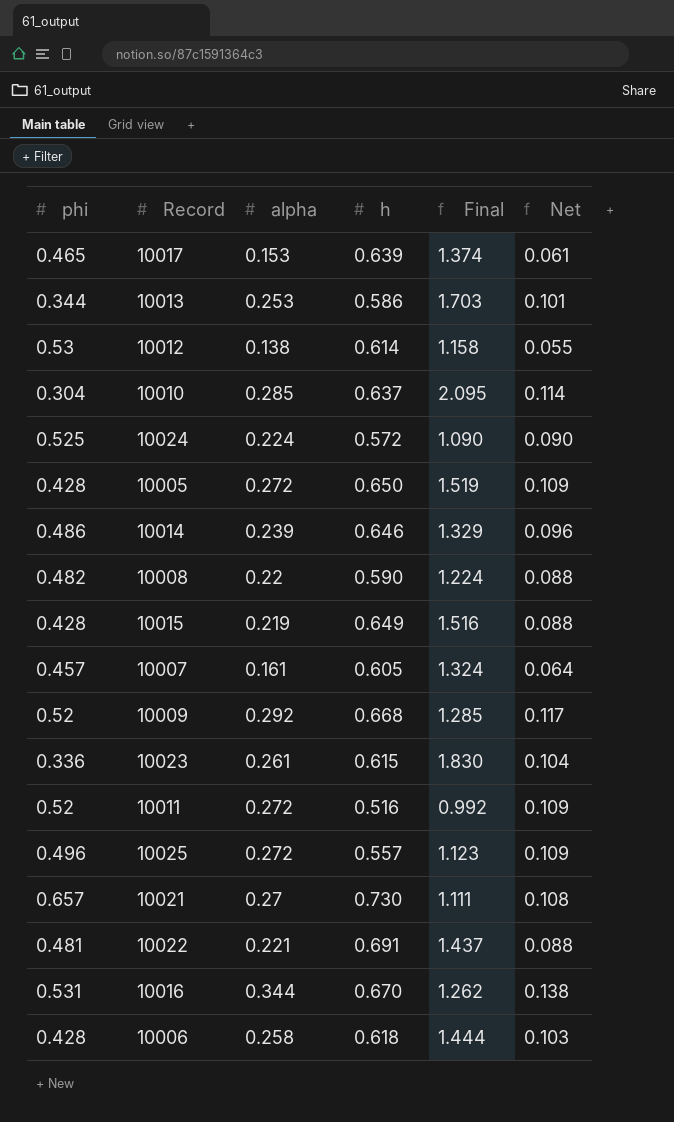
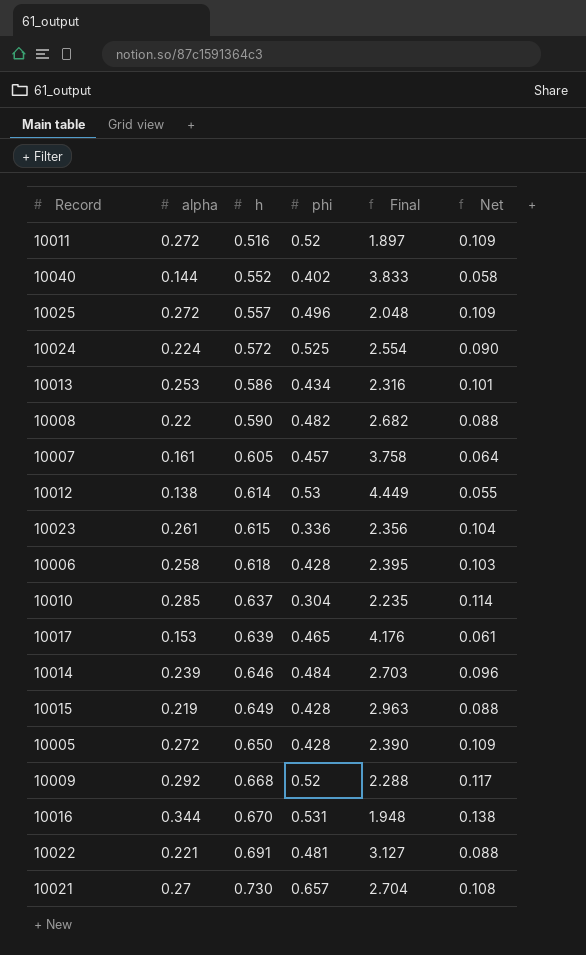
row order: none -> h ascending
column phi | position: 1 -> 4
column Final | formula: [h] / [phi] -> [h] / [alpha]
row 10040: none -> 0.144 | 0.552 | 0.402 | 3.833 | 0.058
10013 | phi: 0.344 -> 0.434
10014 | phi: 0.486 -> 0.484

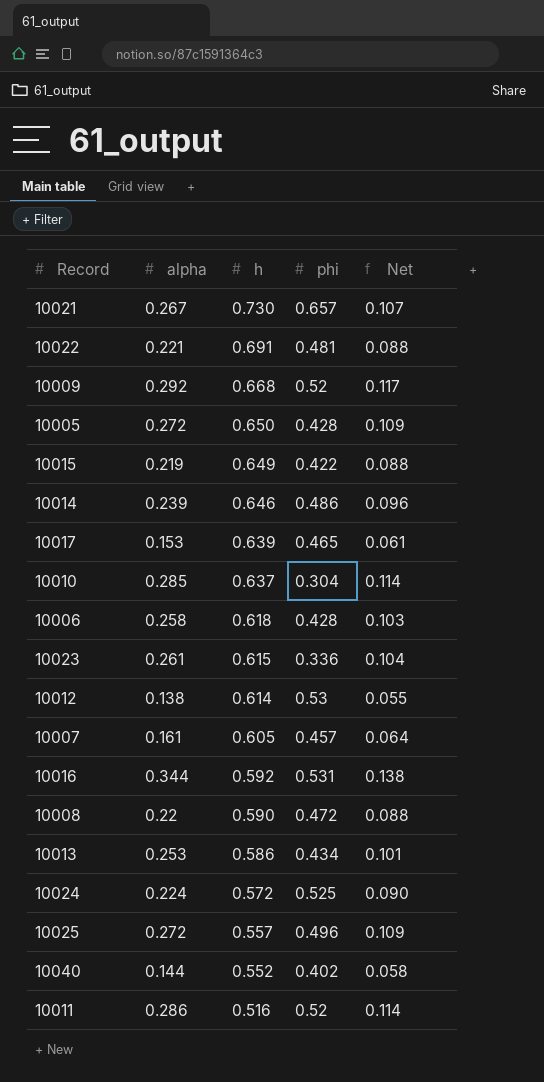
row order: h ascending -> h descending
column Final | formula: [h] / [alpha] -> none
10021 | alpha: 0.27 -> 0.267
10021 | Net: 0.108 -> 0.107
10015 | phi: 0.428 -> 0.422
10014 | phi: 0.484 -> 0.486
10016 | h: 0.670 -> 0.592
10008 | phi: 0.482 -> 0.472
10011 | alpha: 0.272 -> 0.286
10011 | Net: 0.109 -> 0.114

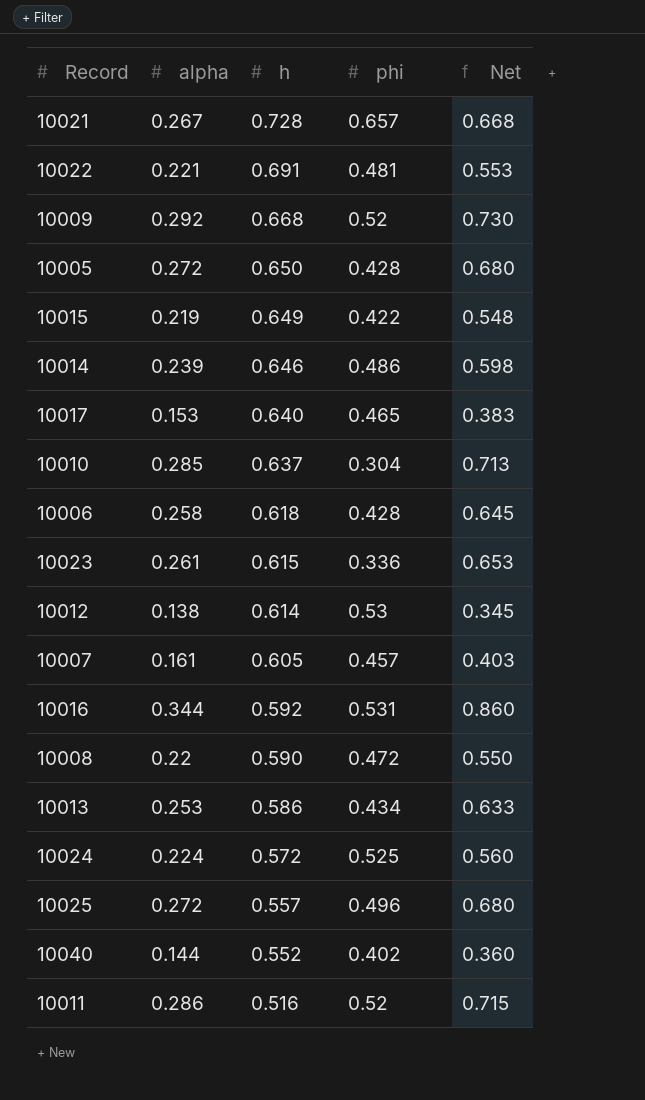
column Net | formula: [alpha] * 0.4 -> [alpha] * 2.5
10021 | h: 0.730 -> 0.728
10017 | h: 0.639 -> 0.640

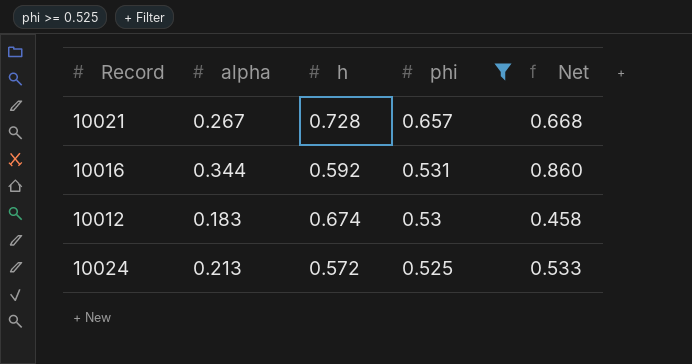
filter: none -> phi >= 0.525
row order: h descending -> phi descending
10012 | alpha: 0.138 -> 0.183
10012 | h: 0.614 -> 0.674
10012 | Net: 0.345 -> 0.458
10024 | alpha: 0.224 -> 0.213
10024 | Net: 0.560 -> 0.533

